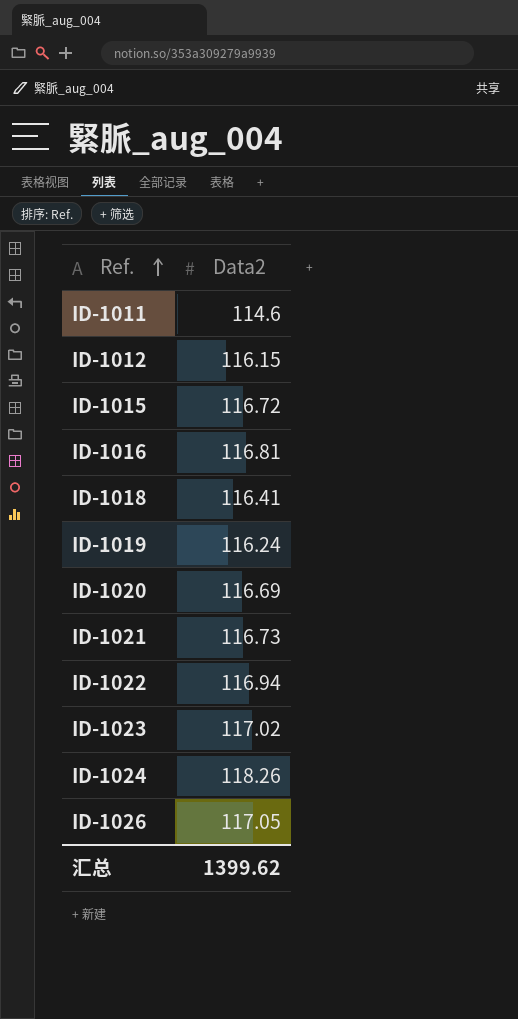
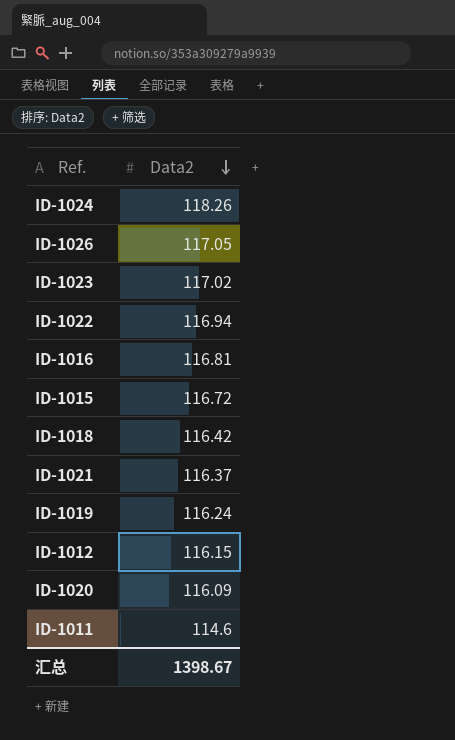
row order: Ref. ascending -> Data2 descending
ID-1018 | Data2: 116.41 -> 116.42
ID-1021 | Data2: 116.73 -> 116.37
ID-1020 | Data2: 116.69 -> 116.09
汇总 | Data2: 1399.62 -> 1398.67

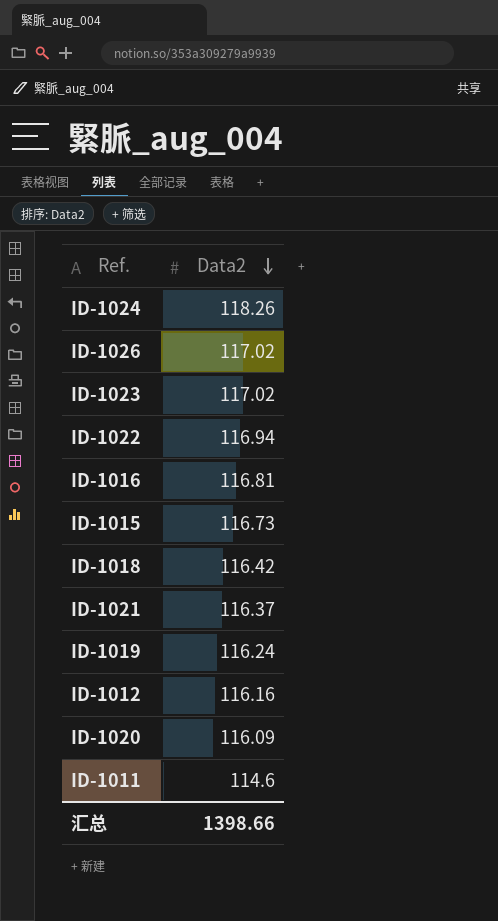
ID-1026 | Data2: 117.05 -> 117.02
ID-1015 | Data2: 116.72 -> 116.73
ID-1012 | Data2: 116.15 -> 116.16
汇总 | Data2: 1398.67 -> 1398.66

